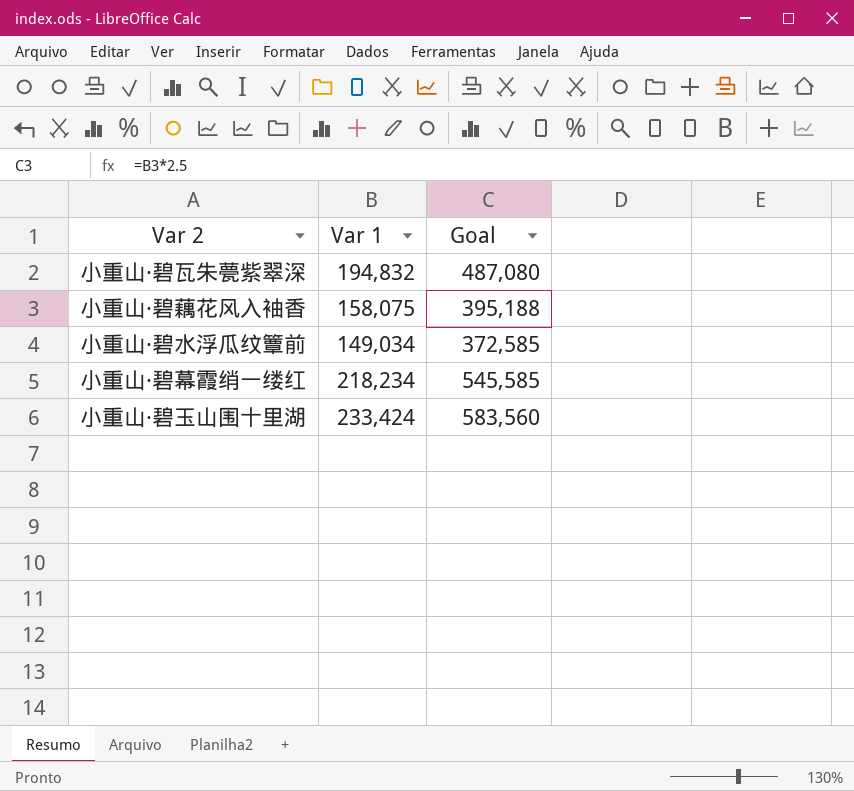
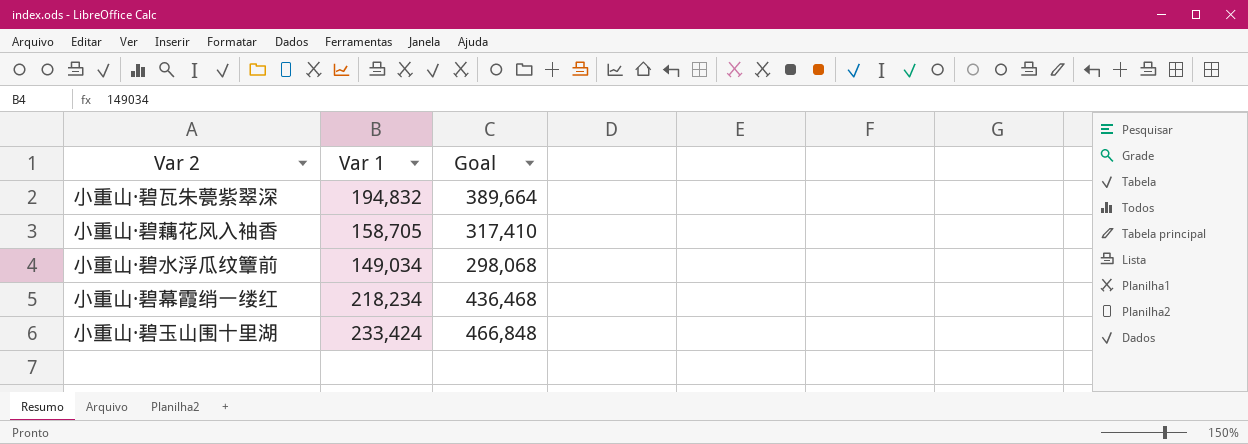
column Goal | formula: [Var 1] * 2.5 -> [Var 1] * 2
小重山·碧藕花风入袖香 | Var 1: 158,075 -> 158,705

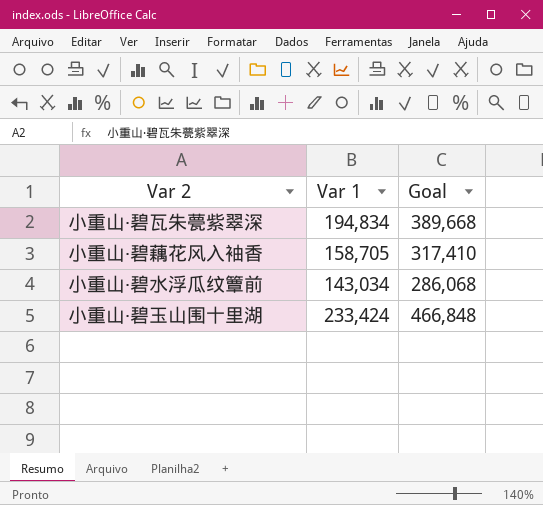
row 小重山·碧幕霞绡一缕红: 218,234 | 436,468 -> none
小重山·碧瓦朱甍紫翠深 | Var 1: 194,832 -> 194,834
小重山·碧瓦朱甍紫翠深 | Goal: 389,664 -> 389,668
小重山·碧水浮瓜纹簟前 | Var 1: 149,034 -> 143,034
小重山·碧水浮瓜纹簟前 | Goal: 298,068 -> 286,068

